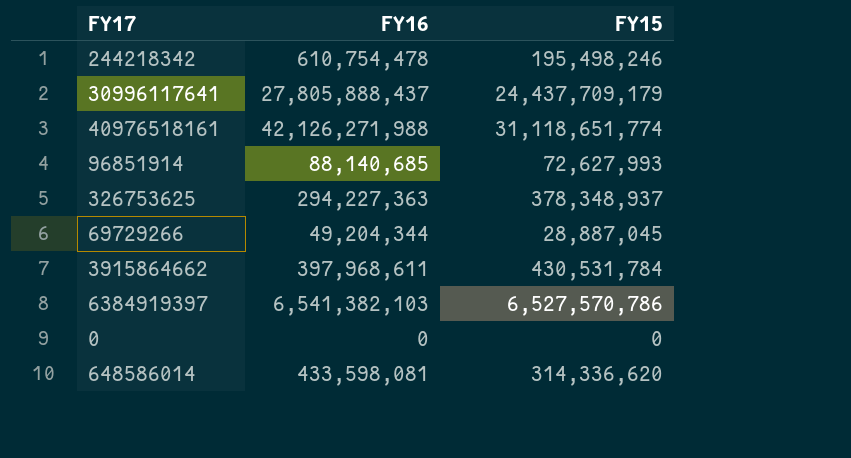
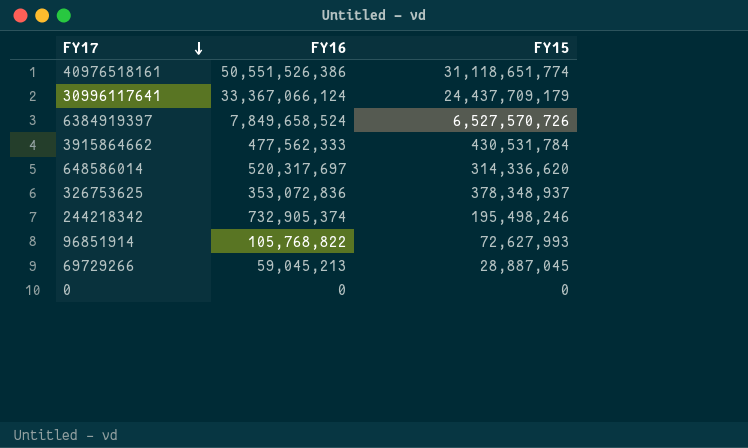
row order: none -> FY17 descending
40976518161 | FY16: 42,126,271,988 -> 50,551,526,386
30996117641 | FY16: 27,805,888,437 -> 33,367,066,124
6384919397 | FY16: 6,541,382,103 -> 7,849,658,524
6384919397 | FY15: 6,527,570,786 -> 6,527,570,726
3915864662 | FY16: 397,968,611 -> 477,562,333
648586014 | FY16: 433,598,081 -> 520,317,697
326753625 | FY16: 294,227,363 -> 353,072,836
244218342 | FY16: 610,754,478 -> 732,905,374
96851914 | FY16: 88,140,685 -> 105,768,822
69729266 | FY16: 49,204,344 -> 59,045,213

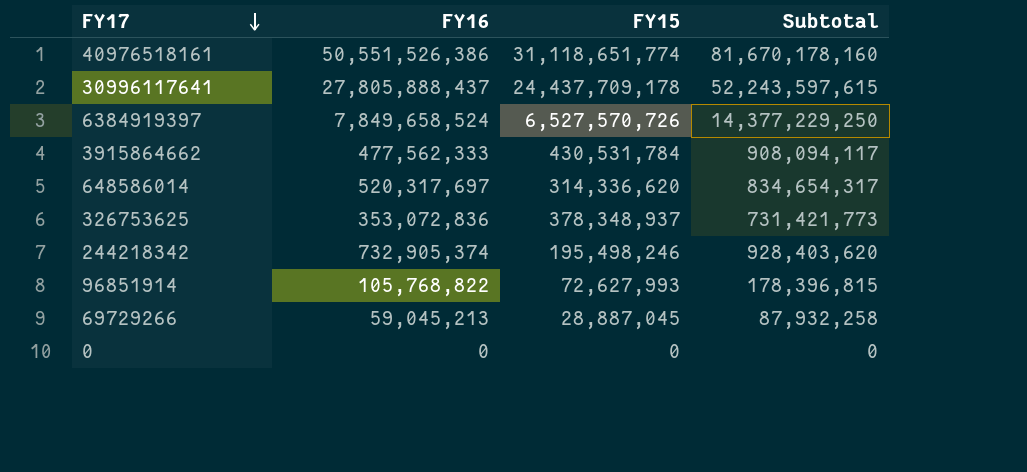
column Subtotal | formula: none -> [FY16] + [FY15]
30996117641 | FY16: 33,367,066,124 -> 27,805,888,437
30996117641 | FY15: 24,437,709,179 -> 24,437,709,178

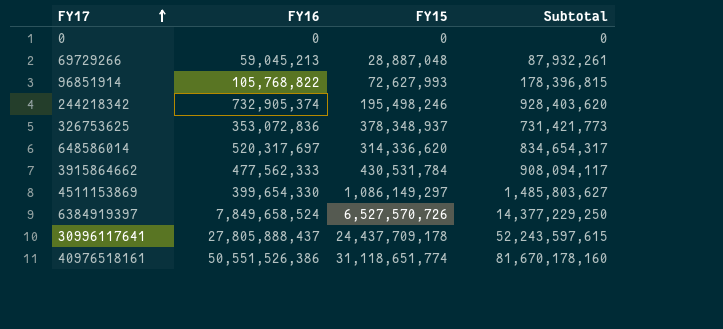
row order: FY17 descending -> FY17 ascending
69729266 | FY15: 28,887,045 -> 28,887,048
69729266 | Subtotal: 87,932,258 -> 87,932,261
row 4511153869: none -> 399,654,330 | 1,086,149,297 | 1,485,803,627

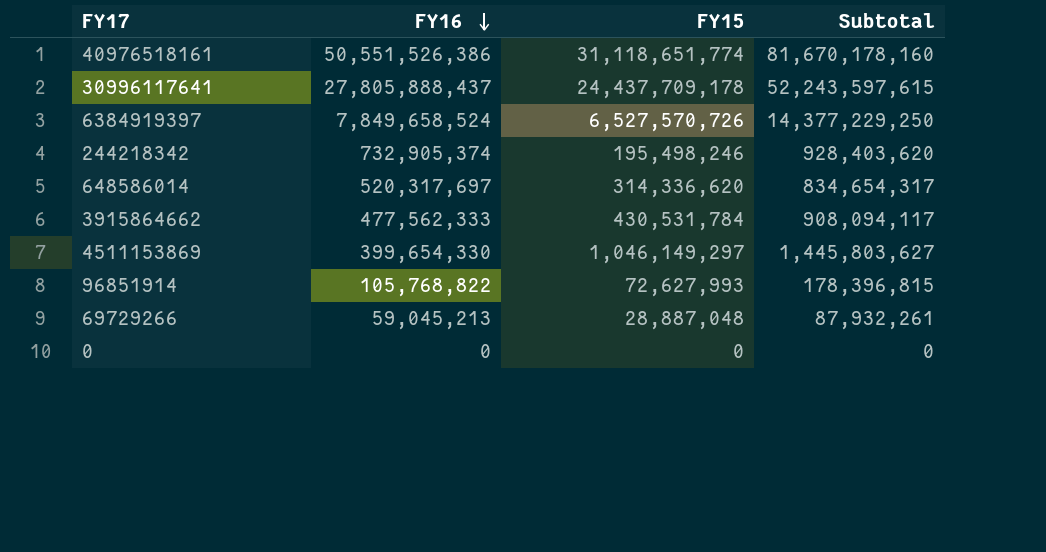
row order: FY17 ascending -> FY16 descending
row 326753625: 353,072,836 | 378,348,937 | 731,421,773 -> none
4511153869 | FY15: 1,086,149,297 -> 1,046,149,297
4511153869 | Subtotal: 1,485,803,627 -> 1,445,803,627

